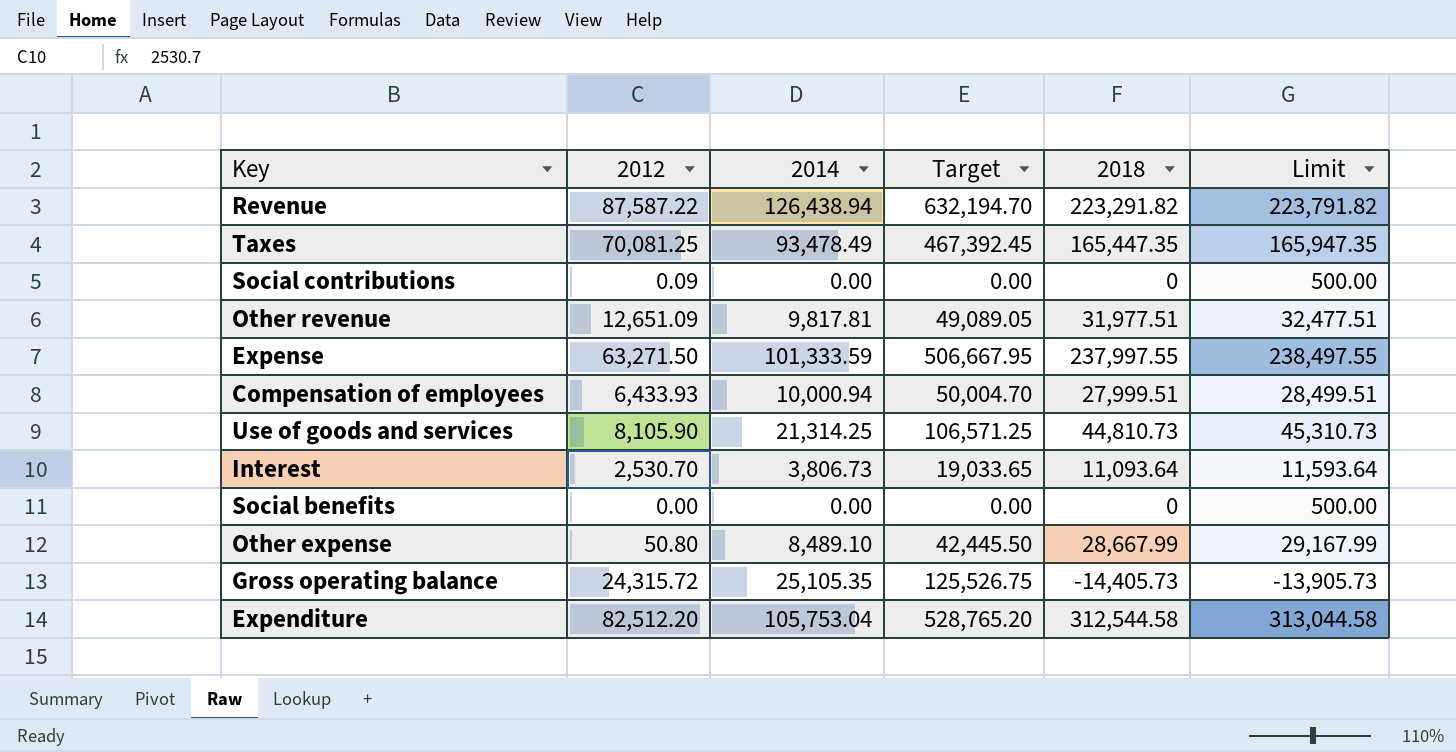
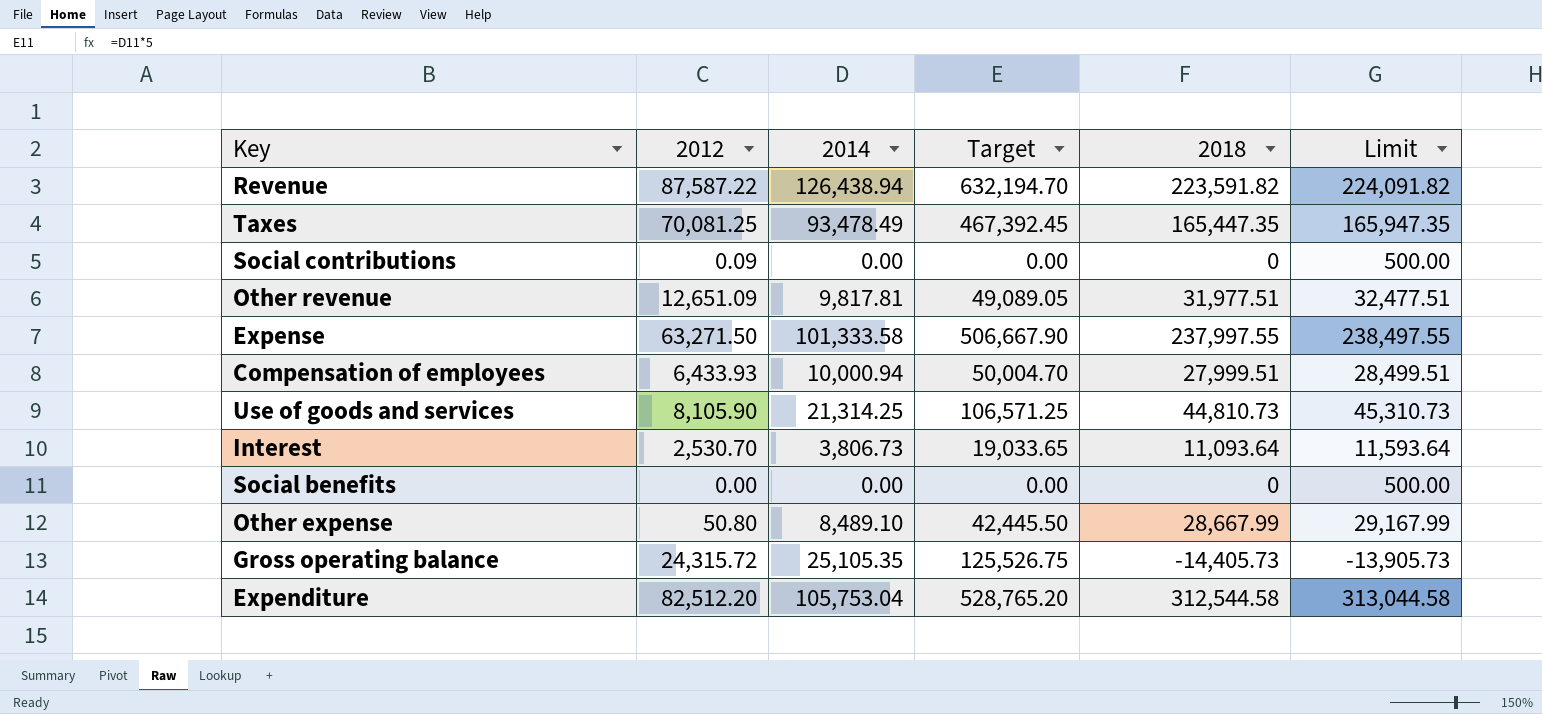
Revenue | 2018: 223,291.82 -> 223,591.82
Revenue | Limit: 223,791.82 -> 224,091.82
Expense | 2014: 101,333.59 -> 101,333.58
Expense | Target: 506,667.95 -> 506,667.90

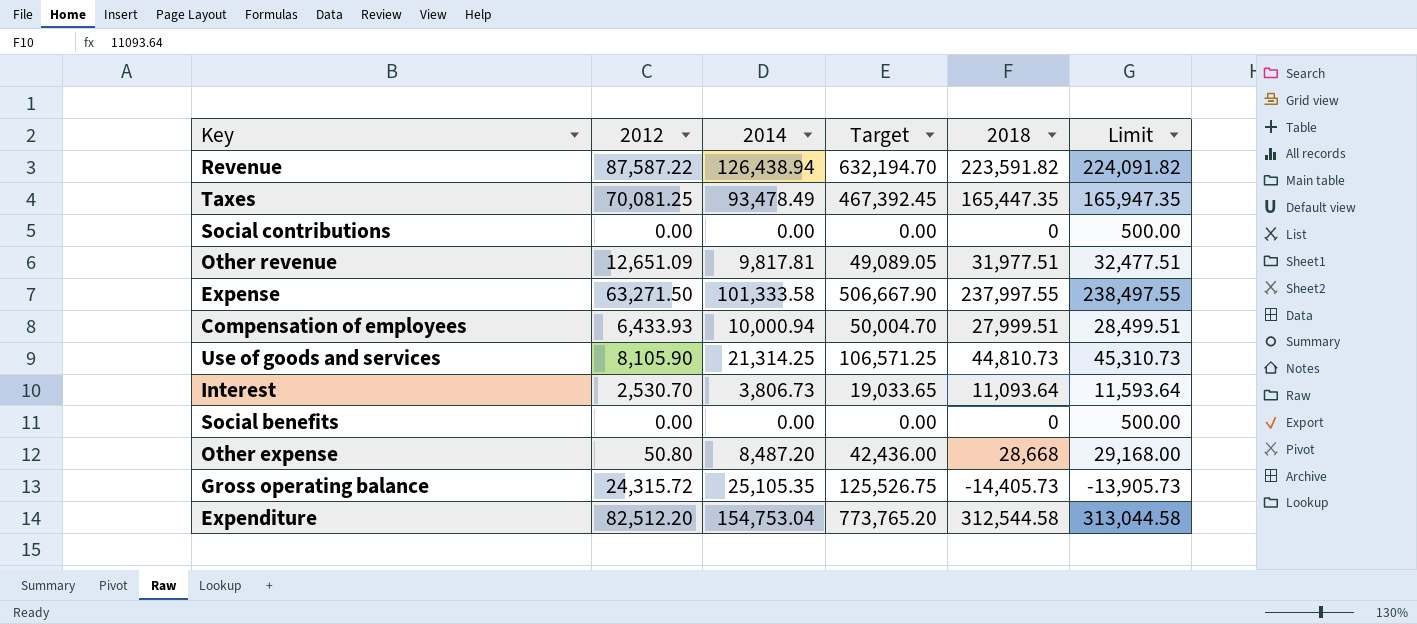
Social contributions | 2012: 0.09 -> 0.00
Other expense | 2014: 8,489.10 -> 8,487.20
Other expense | Target: 42,445.50 -> 42,436.00
Other expense | 2018: 28,667.99 -> 28,668
Other expense | Limit: 29,167.99 -> 29,168.00
Expenditure | 2014: 105,753.04 -> 154,753.04
Expenditure | Target: 528,765.20 -> 773,765.20

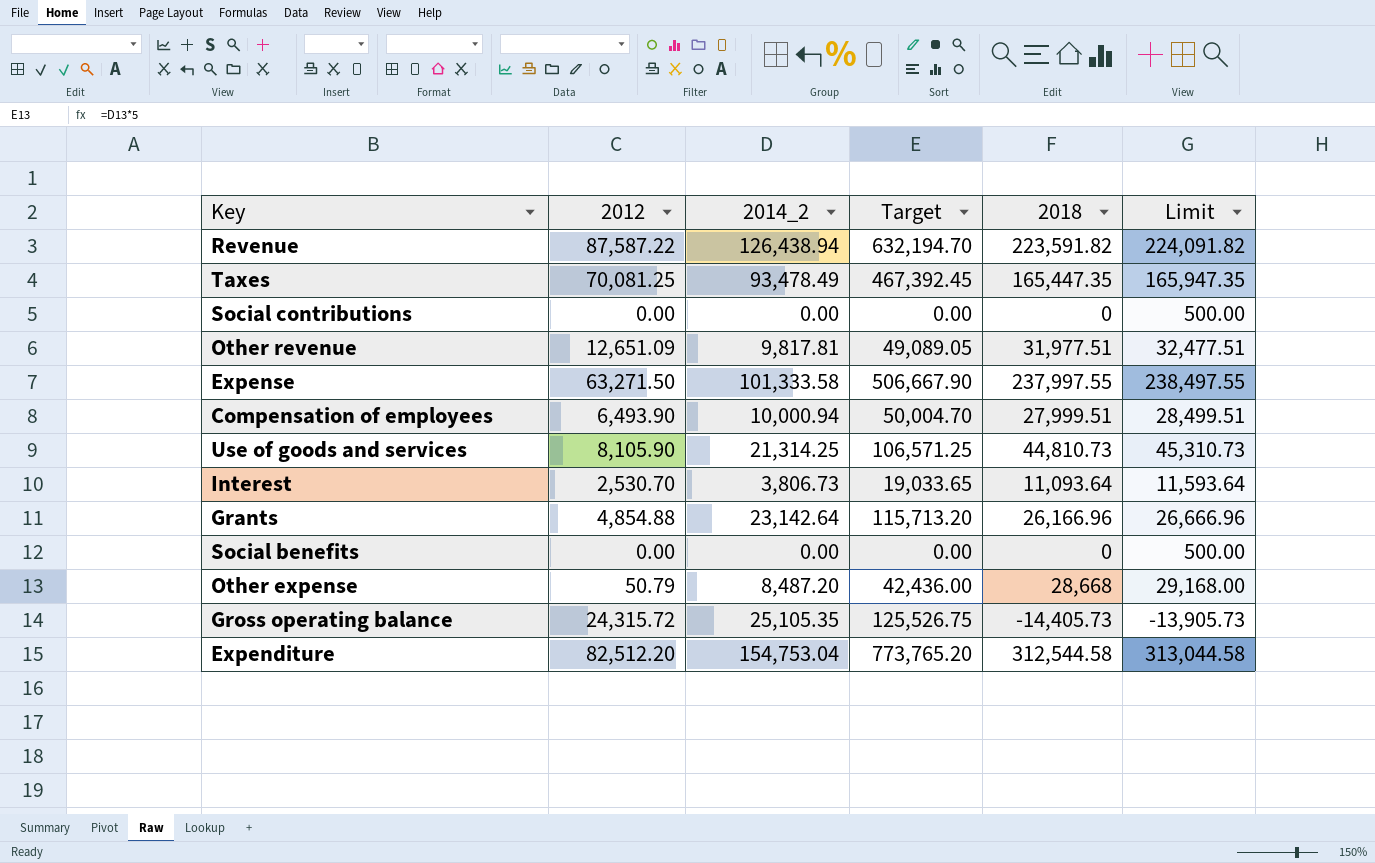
column name: 2014 -> 2014_2
Compensation of employees | 2012: 6,433.93 -> 6,493.90
row Grants: none -> 4,854.88 | 23,142.64 | 115,713.20 | 26,166.96 | 26,666.96
Other expense | 2012: 50.80 -> 50.79

